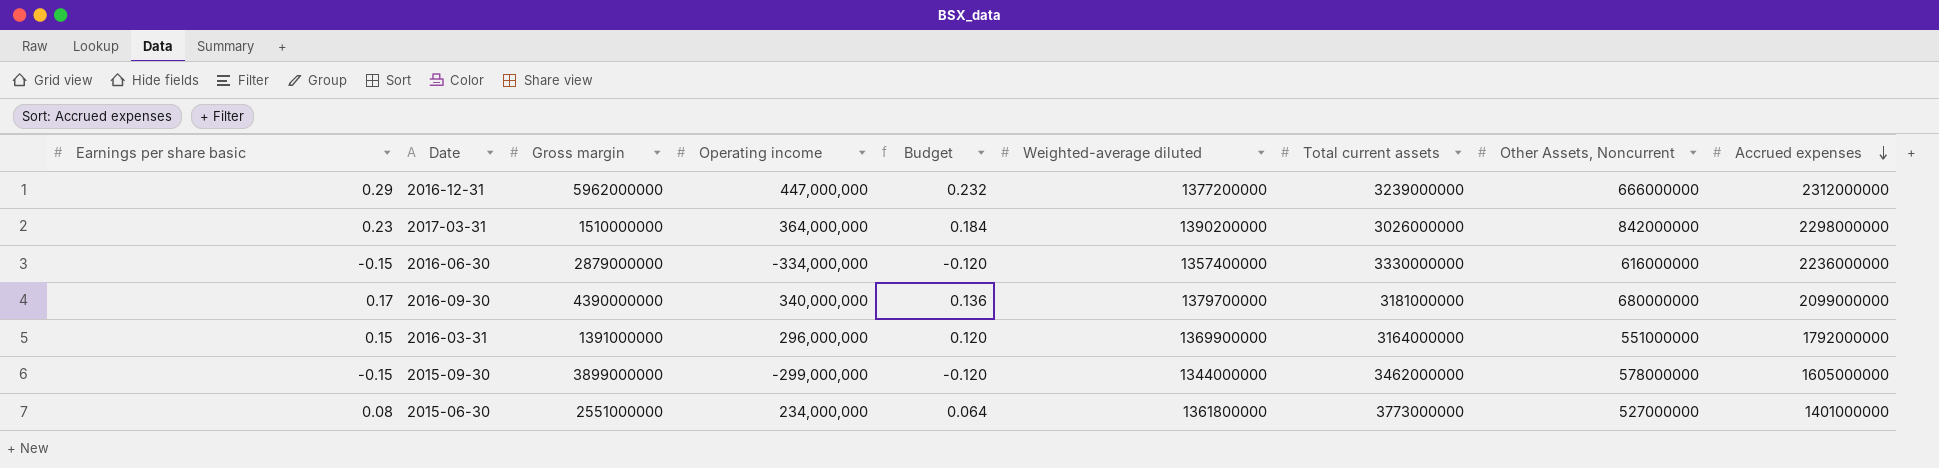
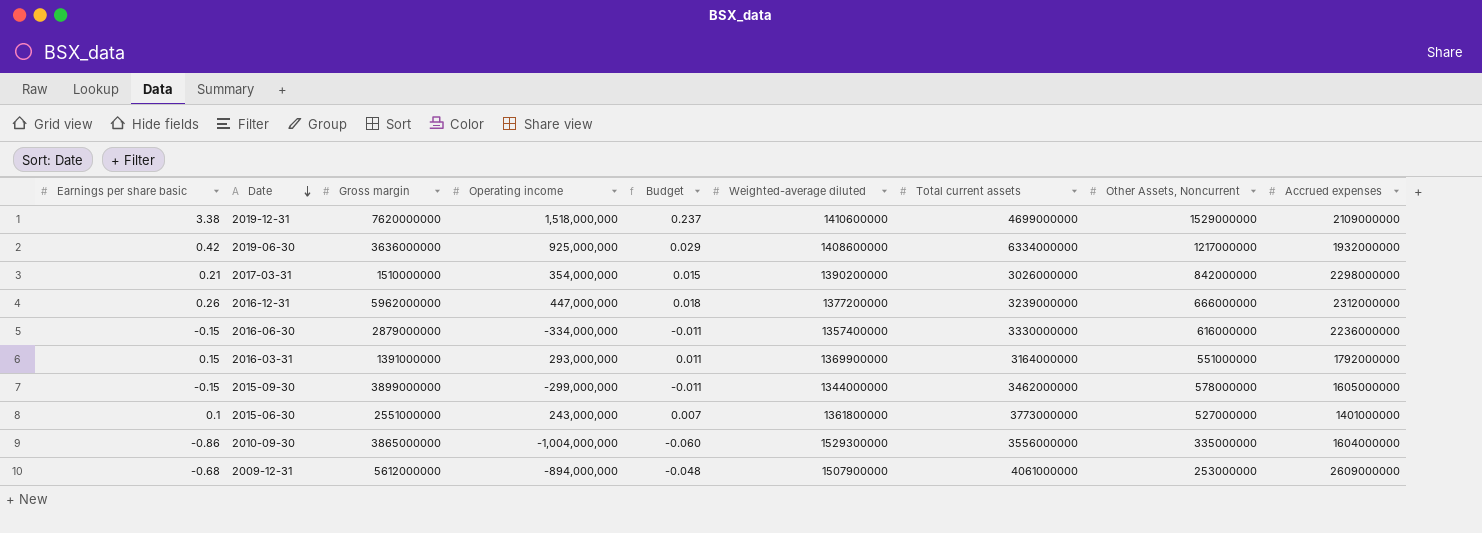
row order: Accrued expenses descending -> Date descending
column Budget | formula: [Earnings per share basic] * 0.8 -> [Earnings per share basic] * 0.07
row 2016-09-30: 0.17 | 4390000000 | 340,000,000 | 0.136 | 1379700000 | 3181000000 | 680000000 | 2099000000 -> none
row 2019-12-31: none -> 3.38 | 7620000000 | 1,518,000,000 | 0.237 | 1410600000 | 4699000000 | 1529000000 | 2109000000
row 2019-06-30: none -> 0.42 | 3636000000 | 925,000,000 | 0.029 | 1408600000 | 6334000000 | 1217000000 | 1932000000
2017-03-31 | Earnings per share basic: 0.23 -> 0.21
2017-03-31 | Operating income: 364,000,000 -> 354,000,000
2016-12-31 | Earnings per share basic: 0.29 -> 0.26
2016-03-31 | Operating income: 296,000,000 -> 293,000,000
2015-06-30 | Earnings per share basic: 0.08 -> 0.1
2015-06-30 | Operating income: 234,000,000 -> 243,000,000
row 2010-09-30: none -> -0.86 | 3865000000 | -1,004,000,000 | -0.060 | 1529300000 | 3556000000 | 335000000 | 1604000000
row 2009-12-31: none -> -0.68 | 5612000000 | -894,000,000 | -0.048 | 1507900000 | 4061000000 | 253000000 | 2609000000

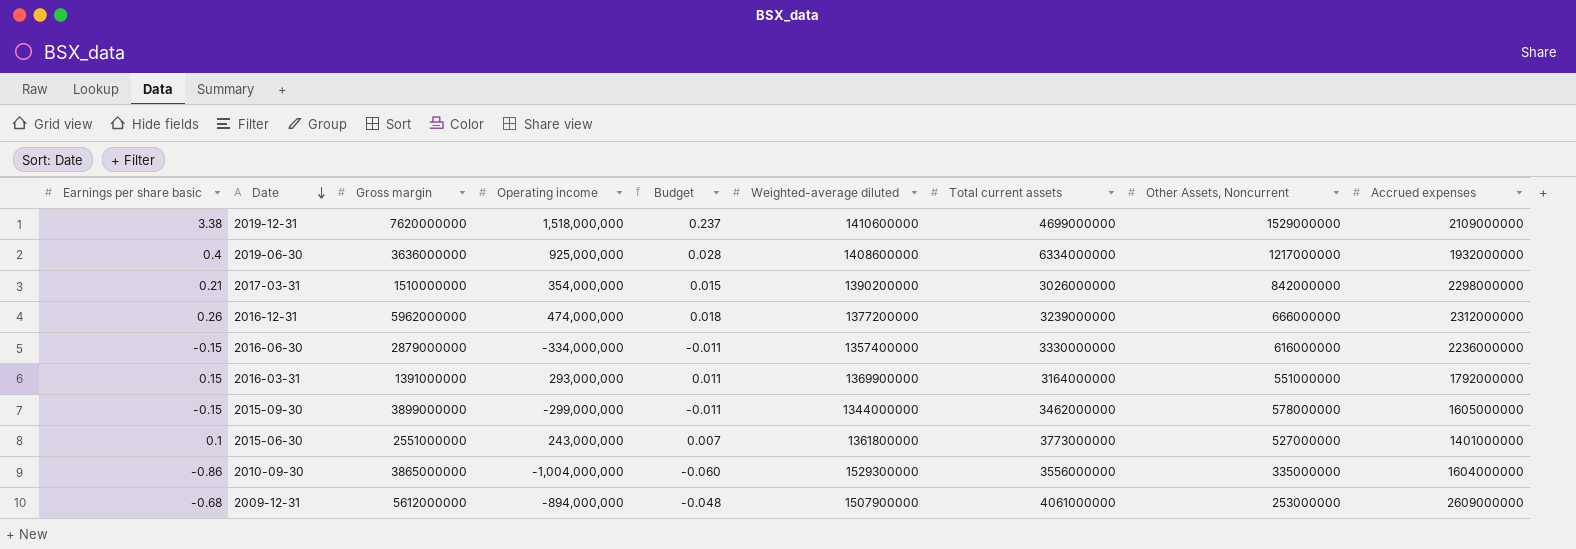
2019-06-30 | Earnings per share basic: 0.42 -> 0.4
2019-06-30 | Budget: 0.029 -> 0.028
2016-12-31 | Operating income: 447,000,000 -> 474,000,000

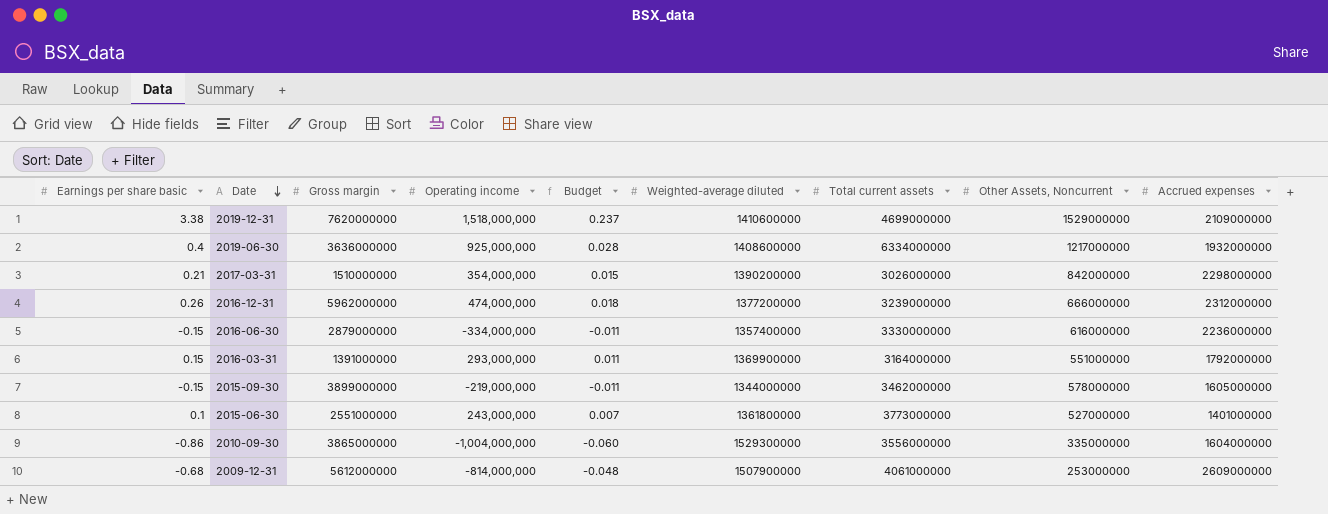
2015-09-30 | Operating income: -299,000,000 -> -219,000,000
2009-12-31 | Operating income: -894,000,000 -> -814,000,000

